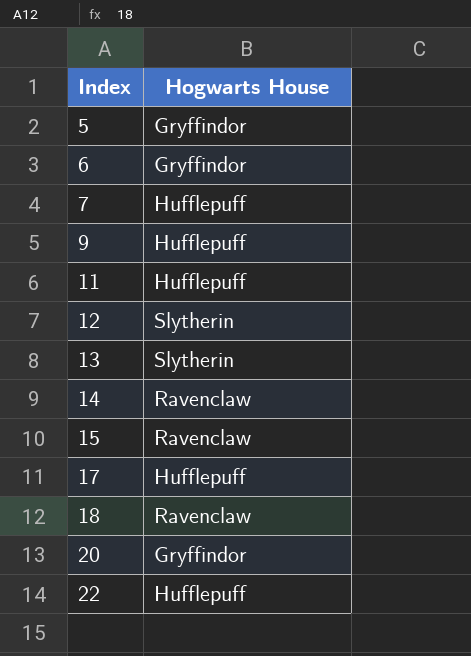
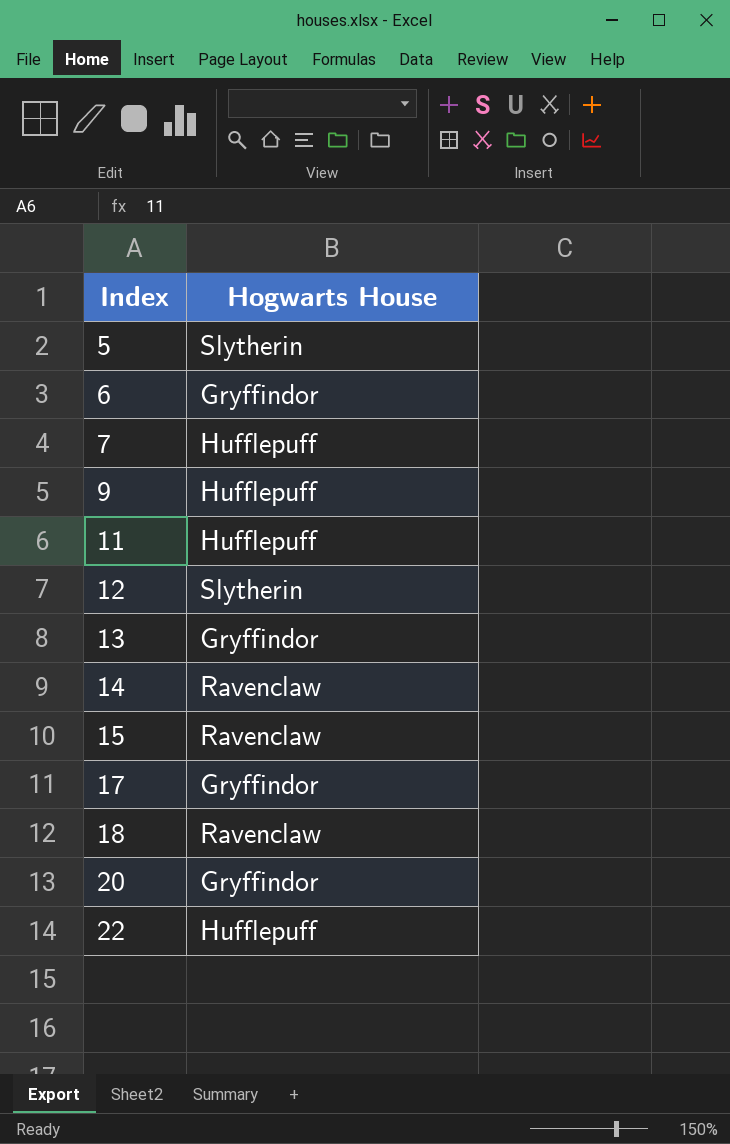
5 | Hogwarts House: Gryffindor -> Slytherin
13 | Hogwarts House: Slytherin -> Gryffindor
17 | Hogwarts House: Hufflepuff -> Gryffindor

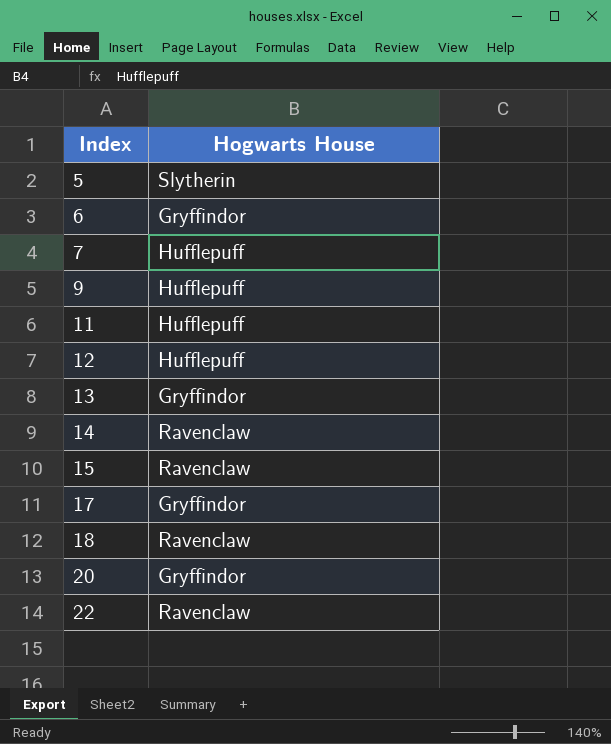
12 | Hogwarts House: Slytherin -> Hufflepuff
22 | Hogwarts House: Hufflepuff -> Ravenclaw

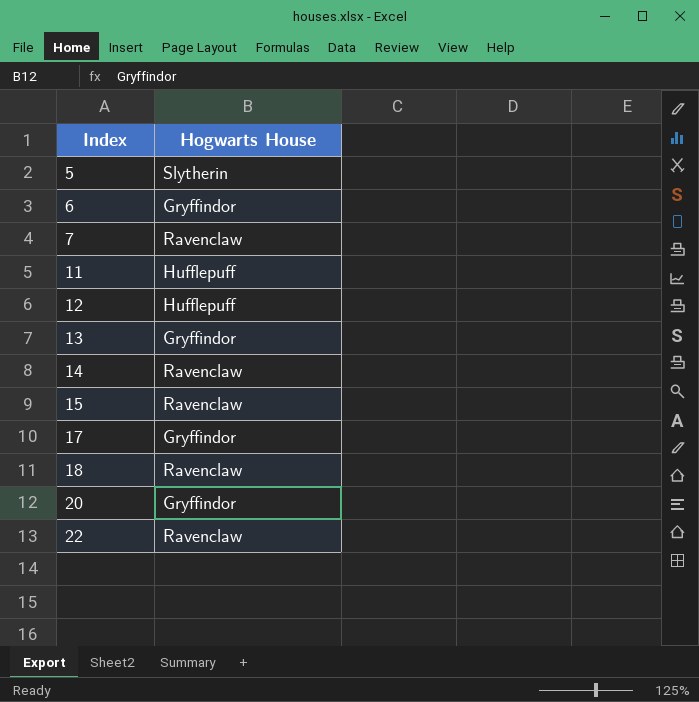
row 9: Hufflepuff -> none
7 | Hogwarts House: Hufflepuff -> Ravenclaw

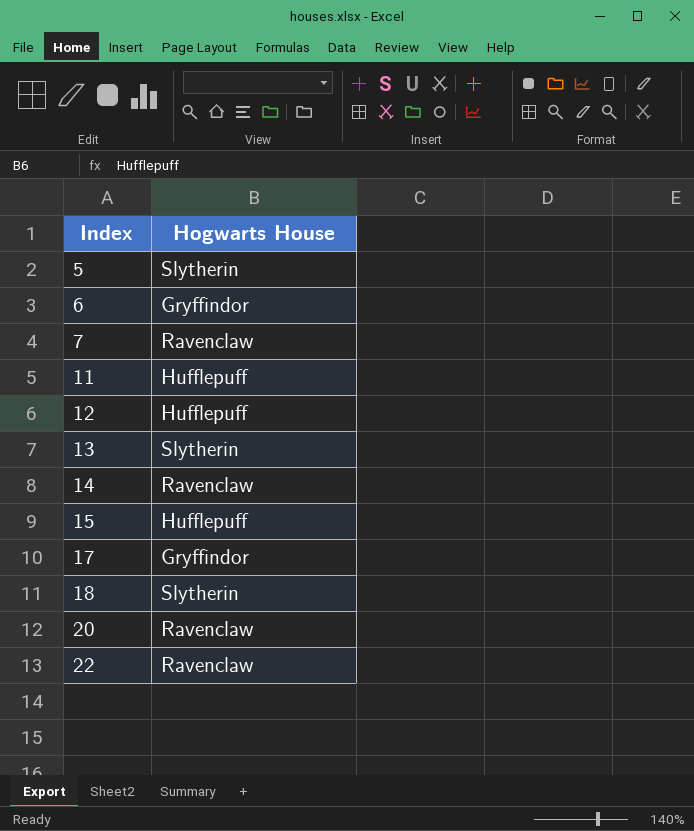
13 | Hogwarts House: Gryffindor -> Slytherin
15 | Hogwarts House: Ravenclaw -> Hufflepuff
18 | Hogwarts House: Ravenclaw -> Slytherin
20 | Hogwarts House: Gryffindor -> Ravenclaw

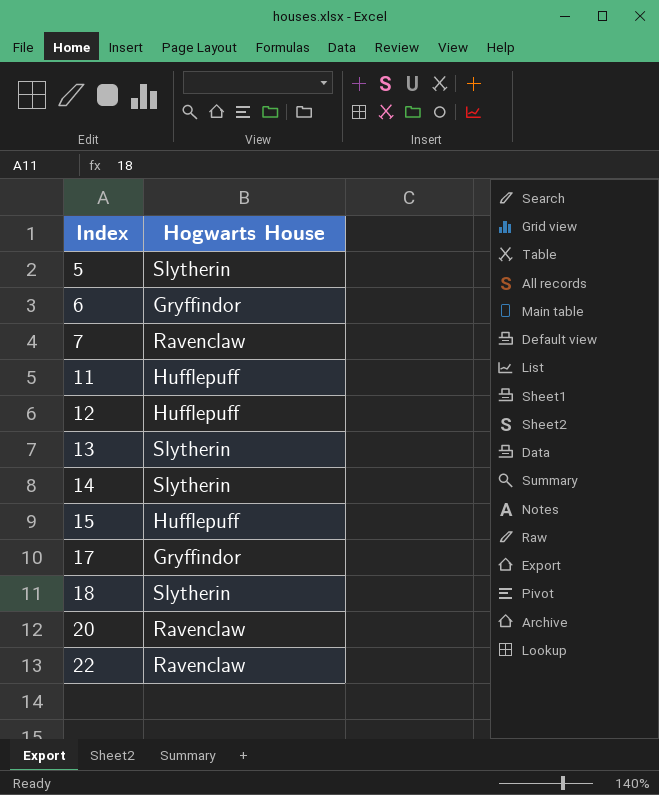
14 | Hogwarts House: Ravenclaw -> Slytherin

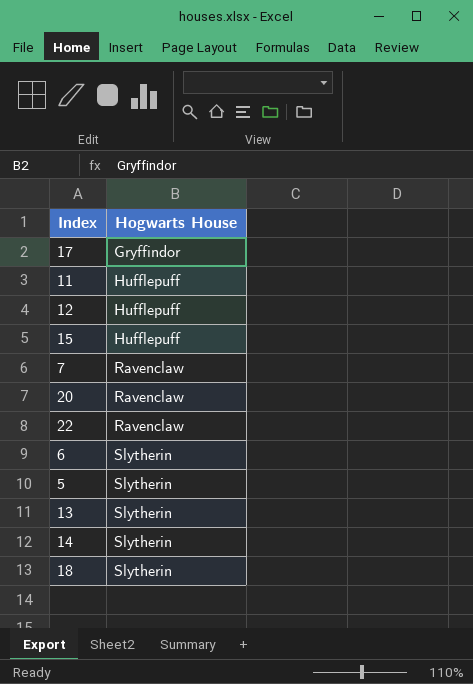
row order: Index ascending -> Hogwarts House ascending
6 | Hogwarts House: Gryffindor -> Slytherin

